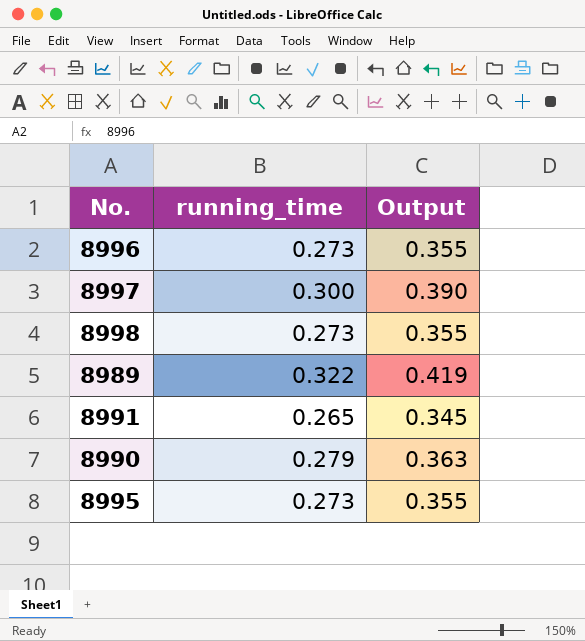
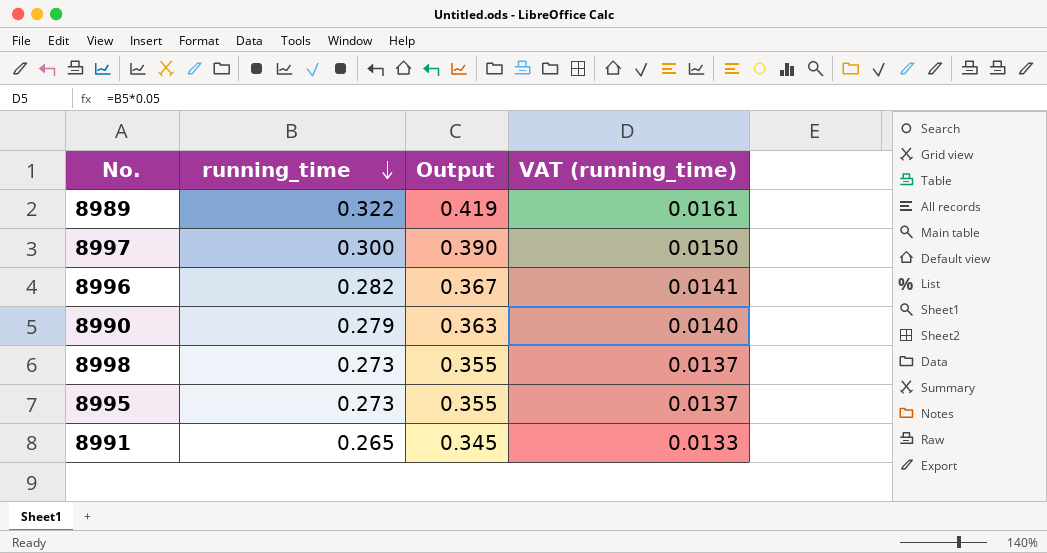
row order: none -> running_time descending
column VAT (running_time) | formula: none -> [running_time] * 0.05
8996 | running_time: 0.273 -> 0.282
8996 | Output: 0.355 -> 0.367

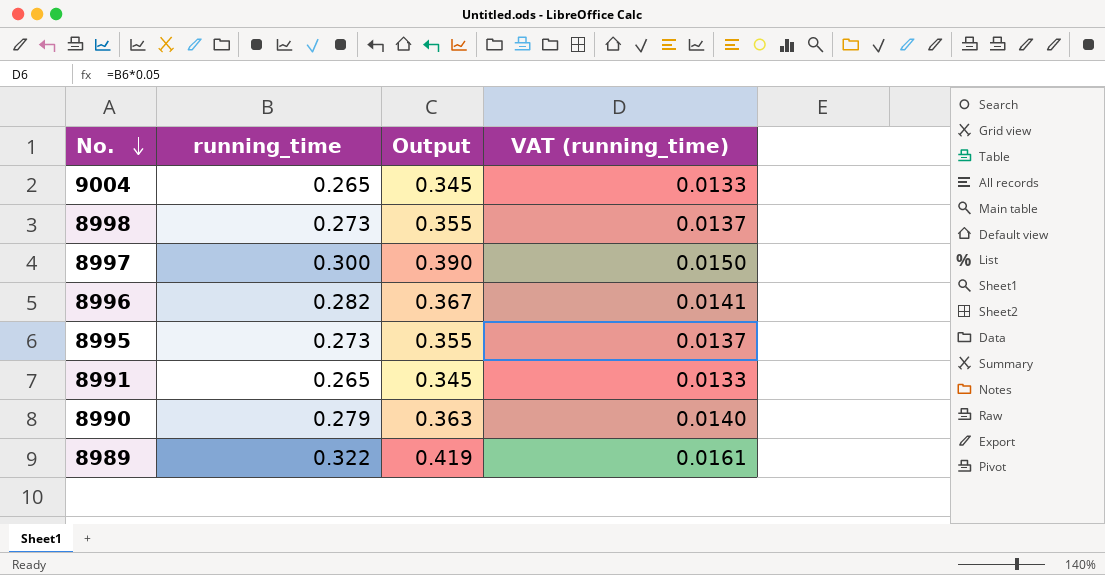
row order: running_time descending -> No. descending
row 9004: none -> 0.265 | 0.345 | 0.0133

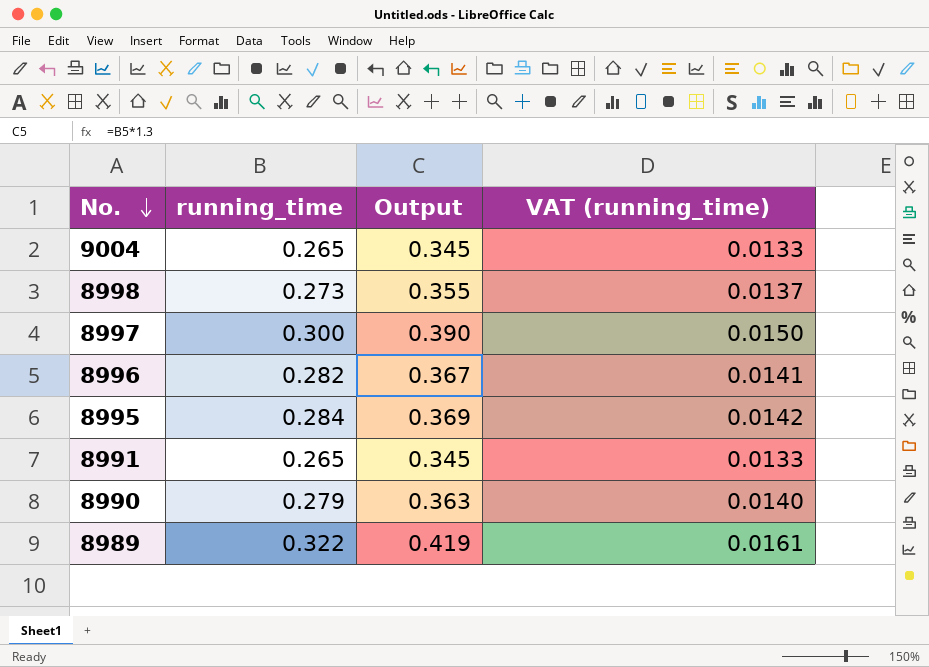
8995 | running_time: 0.273 -> 0.284
8995 | Output: 0.355 -> 0.369
8995 | VAT (running_time): 0.0137 -> 0.0142

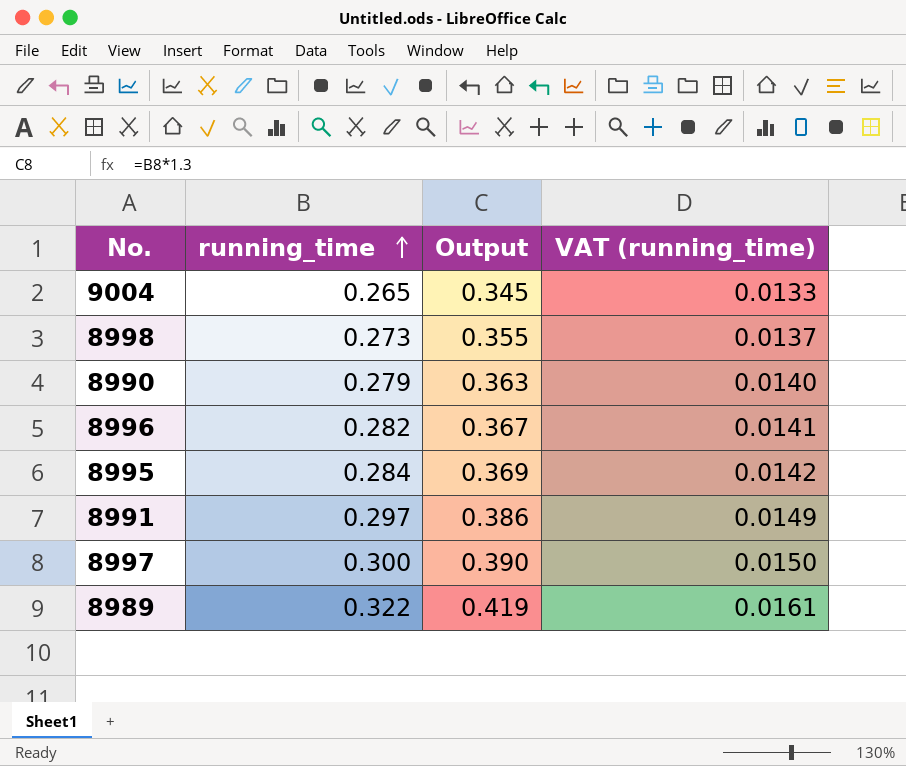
row order: No. descending -> running_time ascending
8991 | running_time: 0.265 -> 0.297
8991 | Output: 0.345 -> 0.386
8991 | VAT (running_time): 0.0133 -> 0.0149

